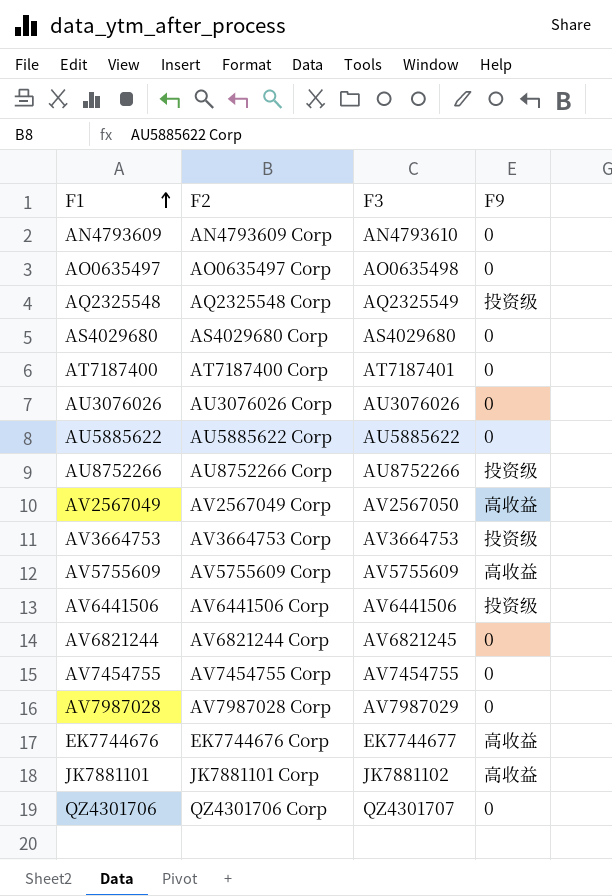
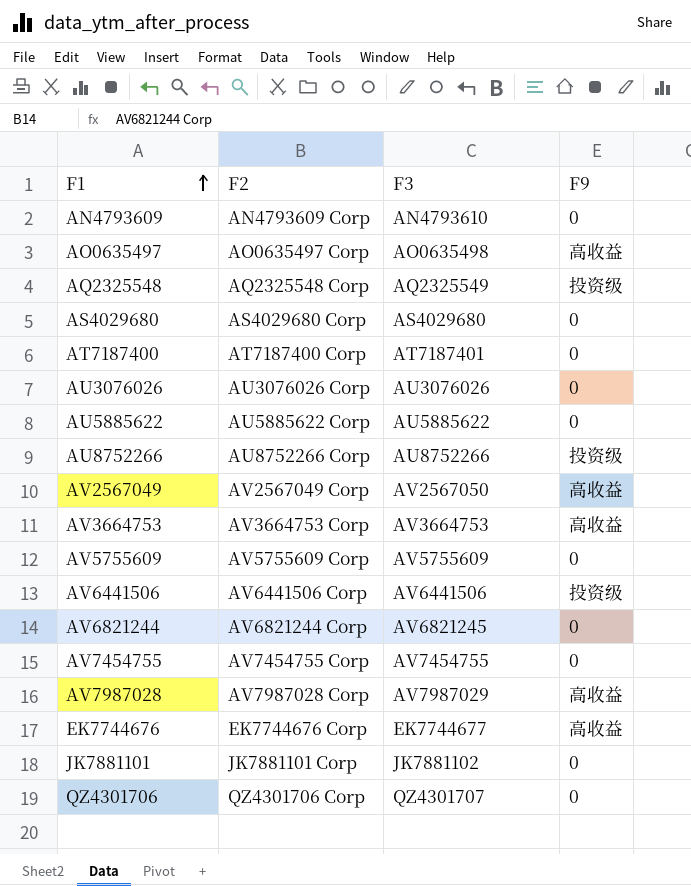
AO0635497 | F9: 0 -> 高收益
AV3664753 | F9: 投资级 -> 高收益
AV5755609 | F9: 高收益 -> 0
AV7987028 | F9: 0 -> 高收益
JK7881101 | F9: 高收益 -> 0

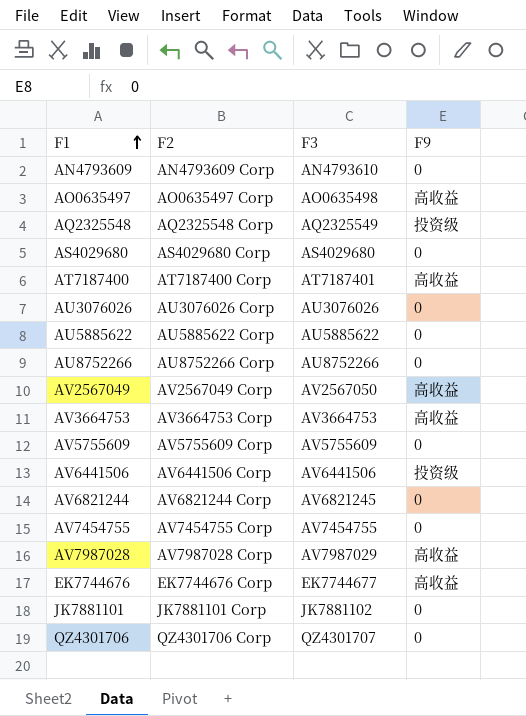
AT7187400 | F9: 0 -> 高收益
AU8752266 | F9: 投资级 -> 0

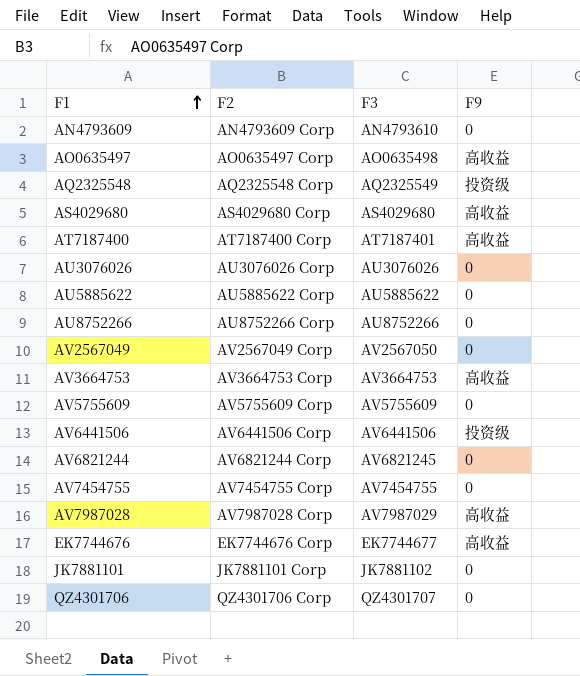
AS4029680 | F9: 0 -> 高收益
AV2567049 | F9: 高收益 -> 0

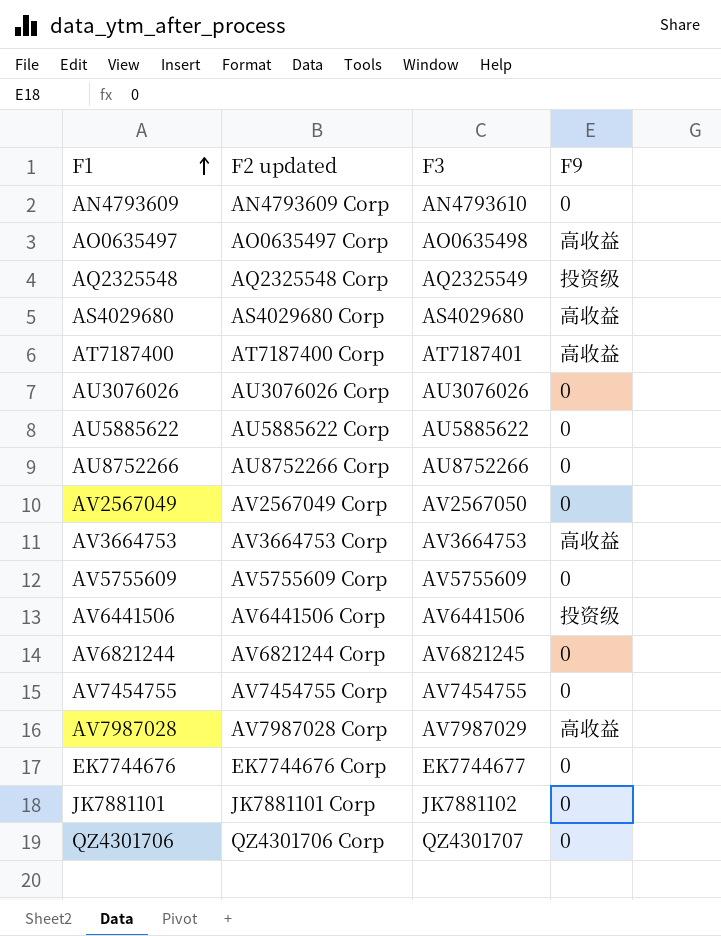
column name: F2 -> F2 updated
EK7744676 | F9: 高收益 -> 0

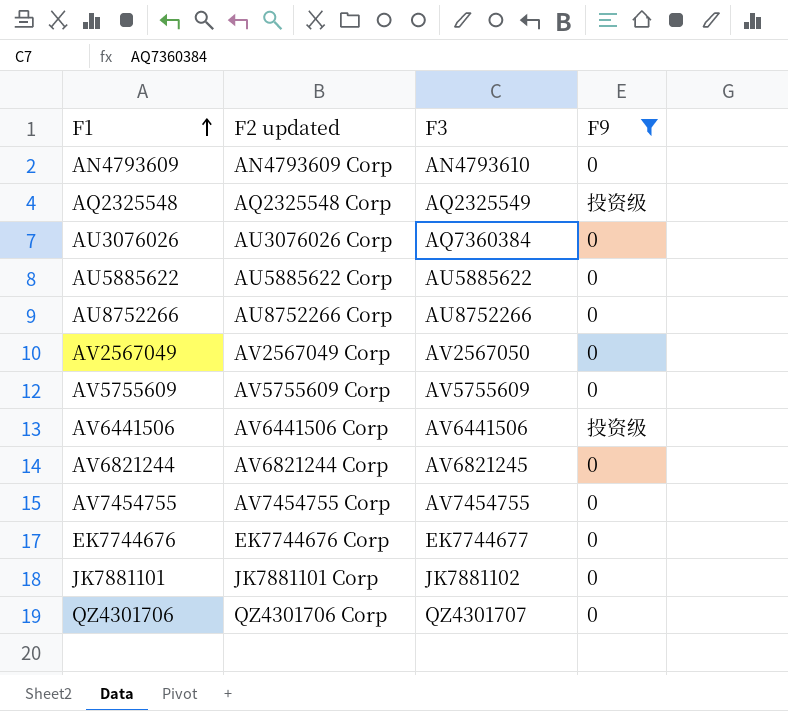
filter: none -> F9 != 高收益
AU3076026 | F3: AU3076026 -> AQ7360384

